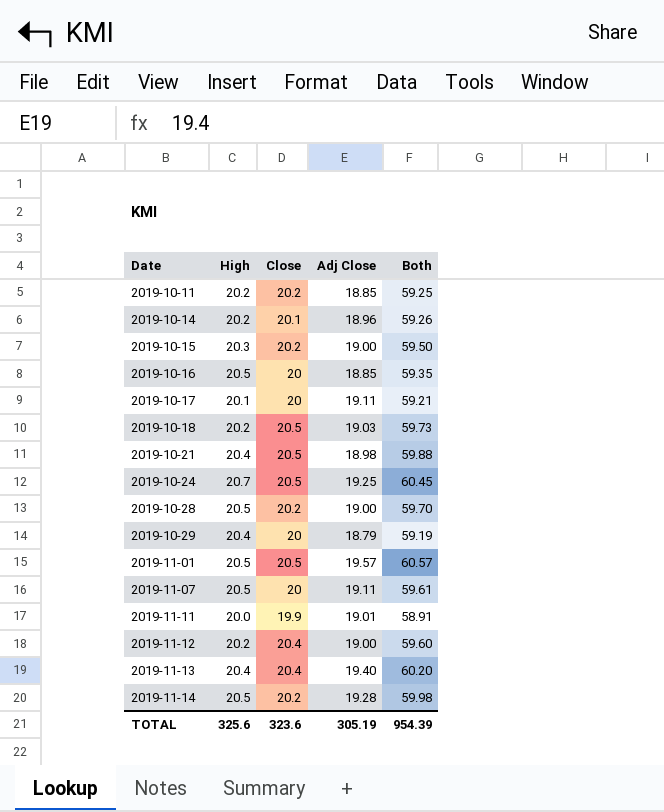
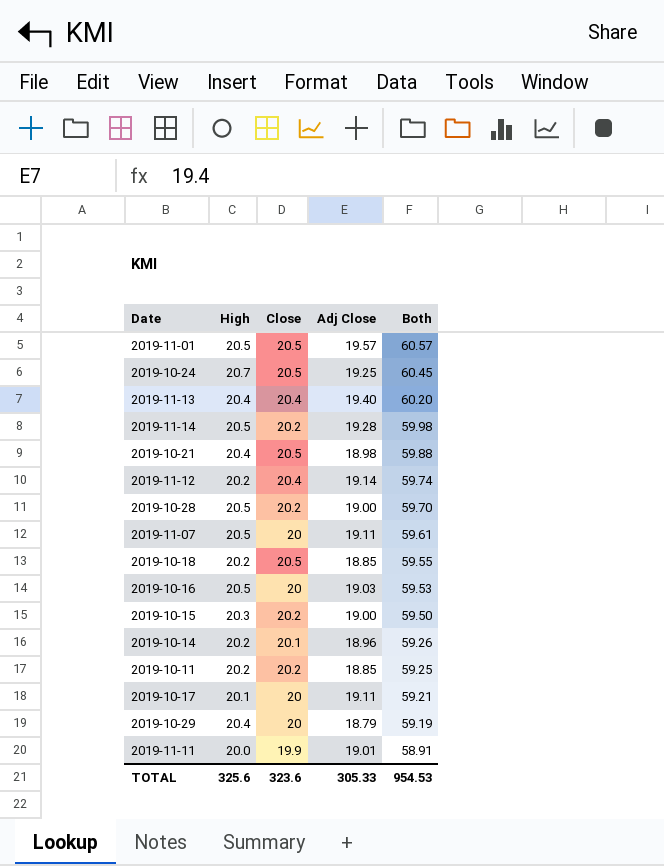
row order: Date ascending -> Both descending
2019-11-12 | Adj Close: 19.00 -> 19.14
2019-11-12 | Both: 59.60 -> 59.74
2019-10-18 | Adj Close: 19.03 -> 18.85
2019-10-18 | Both: 59.73 -> 59.55
2019-10-16 | Adj Close: 18.85 -> 19.03
2019-10-16 | Both: 59.35 -> 59.53
TOTAL | Adj Close: 305.19 -> 305.33
TOTAL | Both: 954.39 -> 954.53

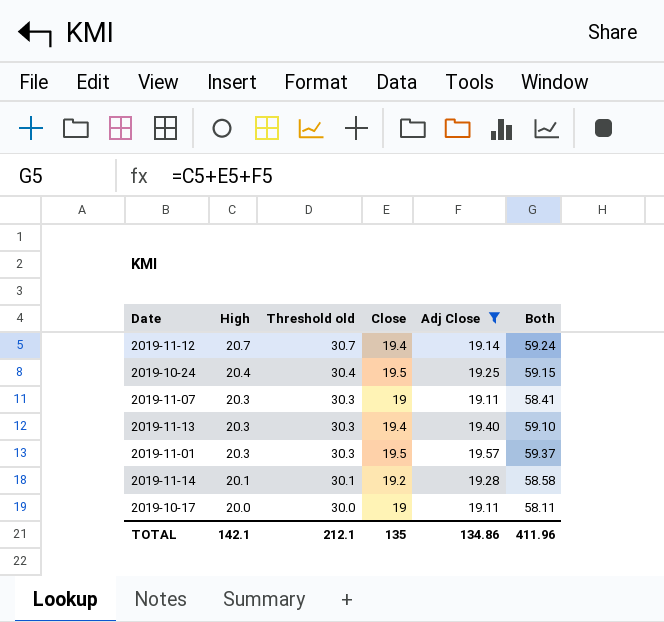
filter: none -> Adj Close >= 19.11
row order: Both descending -> High descending
column Threshold old | formula: none -> [High] + 10
2019-11-12 | High: 20.2 -> 20.7
2019-11-12 | Close: 20.4 -> 19.4
2019-11-12 | Both: 59.74 -> 59.24
2019-10-24 | High: 20.7 -> 20.4
2019-10-24 | Close: 20.5 -> 19.5
2019-10-24 | Both: 60.45 -> 59.15
2019-11-07 | High: 20.5 -> 20.3
2019-11-07 | Close: 20 -> 19
2019-11-07 | Both: 59.61 -> 58.41
2019-11-13 | High: 20.4 -> 20.3
2019-11-13 | Close: 20.4 -> 19.4
2019-11-13 | Both: 60.20 -> 59.10
2019-11-01 | High: 20.5 -> 20.3
2019-11-01 | Close: 20.5 -> 19.5
2019-11-01 | Both: 60.57 -> 59.37
2019-11-14 | High: 20.5 -> 20.1
2019-11-14 | Close: 20.2 -> 19.2
2019-11-14 | Both: 59.98 -> 58.58
2019-10-17 | High: 20.1 -> 20.0
2019-10-17 | Close: 20 -> 19
2019-10-17 | Both: 59.21 -> 58.11
TOTAL | High: 325.6 -> 142.1
TOTAL | Close: 323.6 -> 135
TOTAL | Adj Close: 305.33 -> 134.86
TOTAL | Both: 954.53 -> 411.96

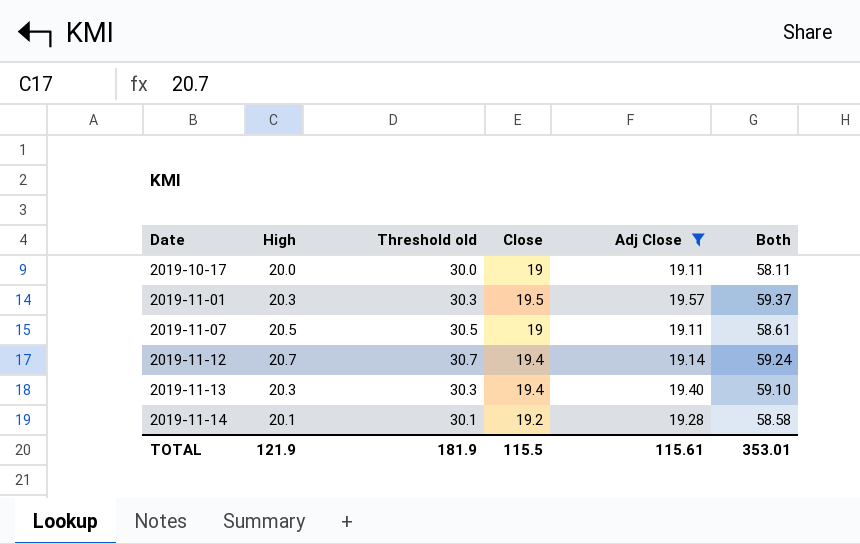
row order: High descending -> Date ascending
row 2019-10-24: 20.4 | 30.4 | 19.5 | 19.25 | 59.15 -> none
2019-11-07 | High: 20.3 -> 20.5
2019-11-07 | Threshold old: 30.3 -> 30.5
2019-11-07 | Both: 58.41 -> 58.61
TOTAL | High: 142.1 -> 121.9
TOTAL | Threshold old: 212.1 -> 181.9
TOTAL | Close: 135 -> 115.5
TOTAL | Adj Close: 134.86 -> 115.61
TOTAL | Both: 411.96 -> 353.01

